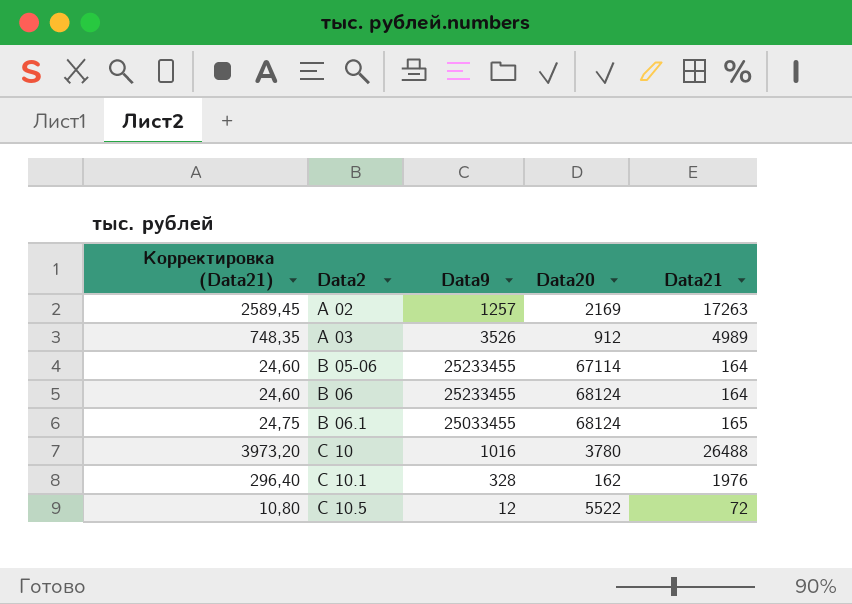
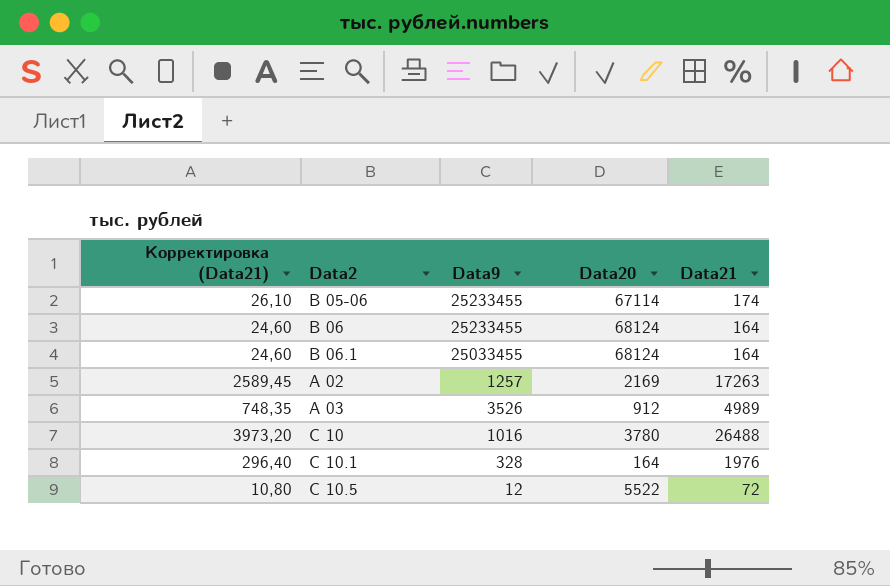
row order: none -> Data2 ascending
B 05-06 | Корректировка (Data21): 24,60 -> 26,10
B 05-06 | Data21: 164 -> 174
B 06.1 | Корректировка (Data21): 24,75 -> 24,60
B 06.1 | Data21: 165 -> 164
С 10.1 | Data20: 162 -> 164

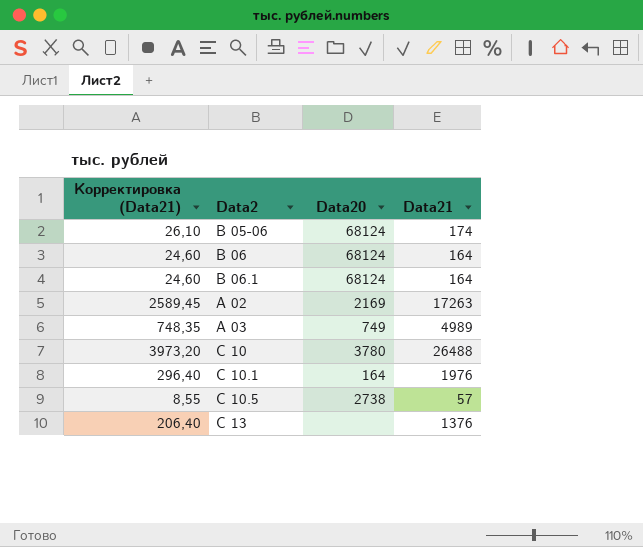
column Data9 | position: 3 -> none
B 05-06 | Data20: 67114 -> 68124
А 03 | Data20: 912 -> 749
С 10.5 | Корректировка (Data21): 10,80 -> 8,55
С 10.5 | Data20: 5522 -> 2738
С 10.5 | Data21: 72 -> 57
row С 13: none -> 206,40 | none | 1376

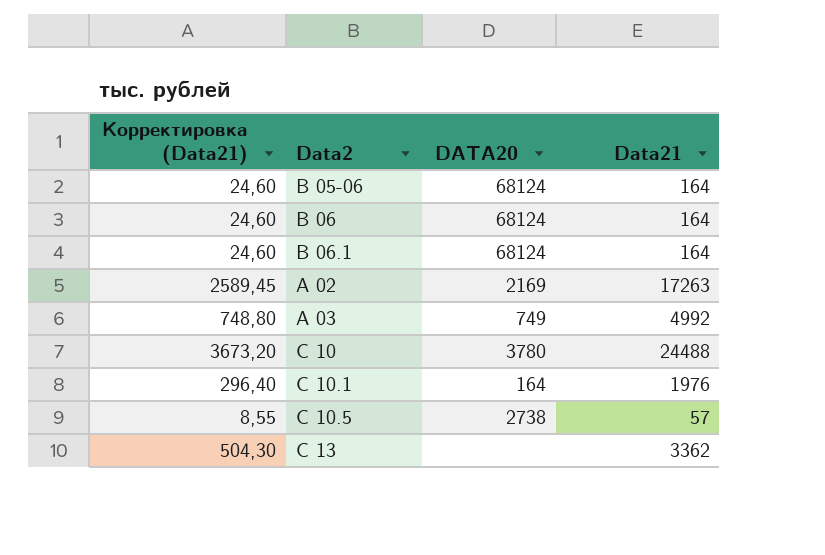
column name: Data20 -> DATA20
B 05-06 | Корректировка (Data21): 26,10 -> 24,60
B 05-06 | Data21: 174 -> 164
А 03 | Корректировка (Data21): 748,35 -> 748,80
А 03 | Data21: 4989 -> 4992
С 10 | Корректировка (Data21): 3973,20 -> 3673,20
С 10 | Data21: 26488 -> 24488
С 13 | Корректировка (Data21): 206,40 -> 504,30
С 13 | Data21: 1376 -> 3362

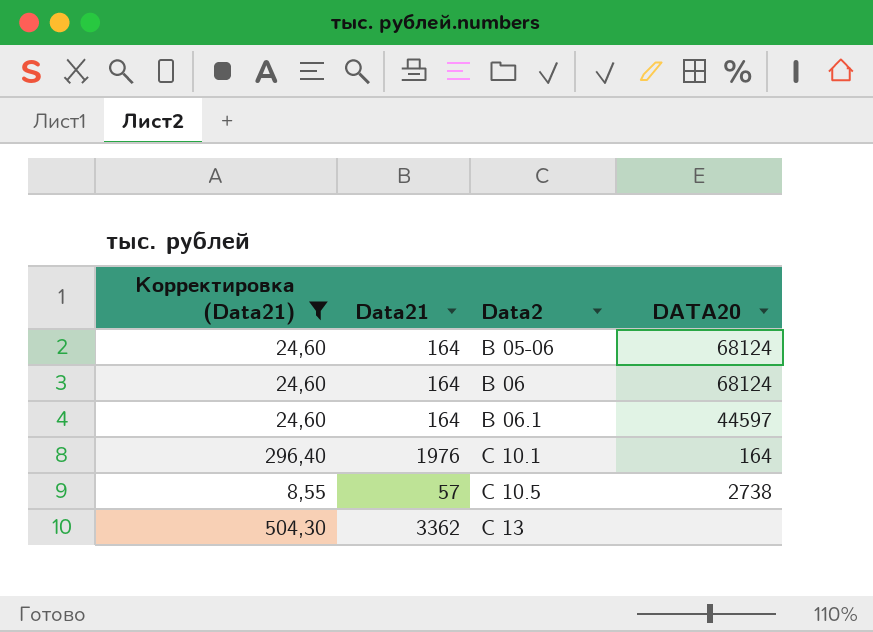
filter: none -> Корректировка (Data21) <= 504,30
column Data21 | position: 4 -> 2
B 06.1 | DATA20: 68124 -> 44597

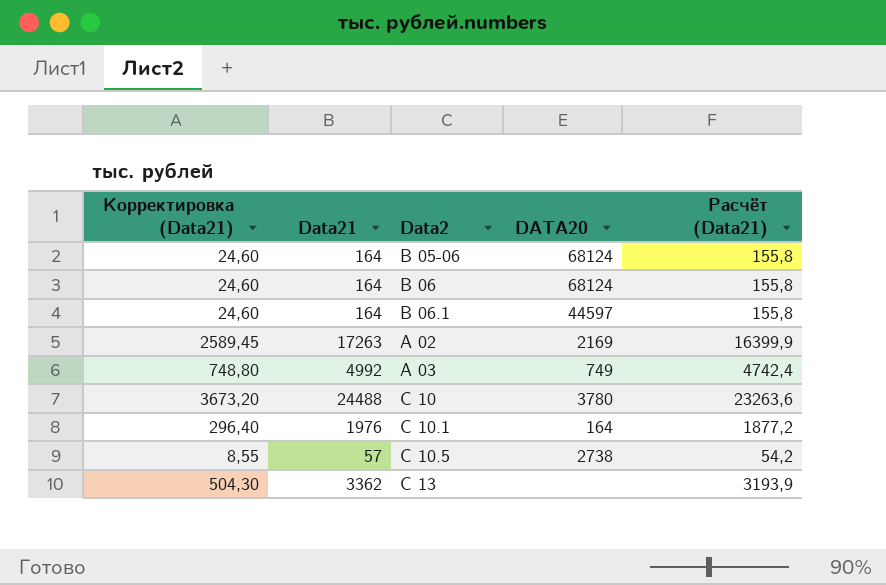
filter: Корректировка (Data21) <= 504,30 -> none
column Расчёт (Data21) | formula: none -> [Data21] * 0,95

